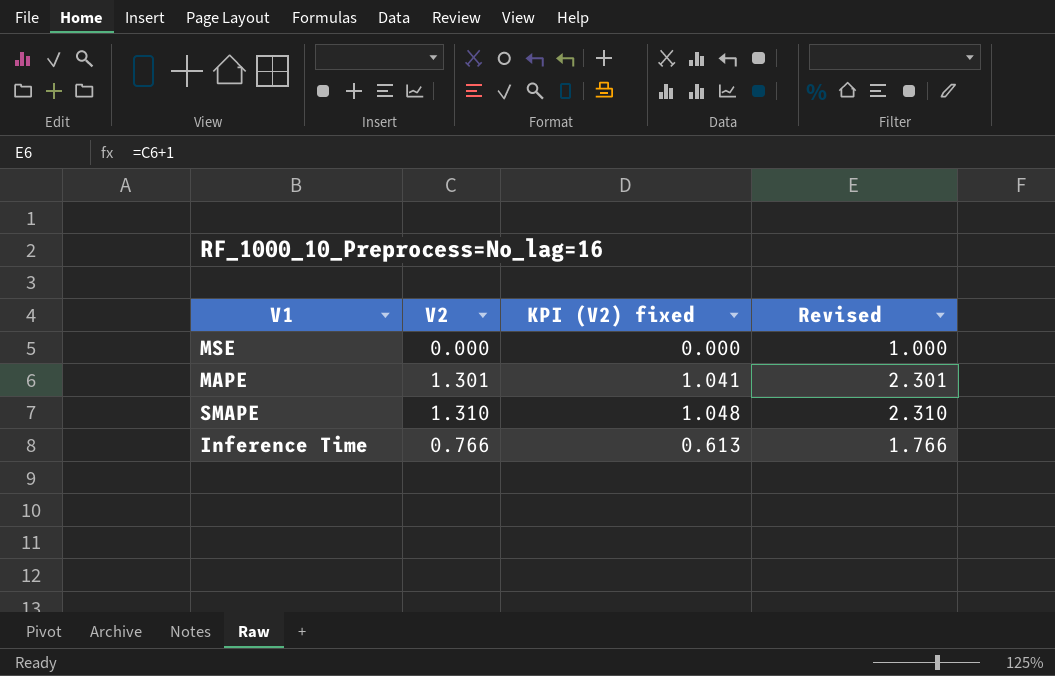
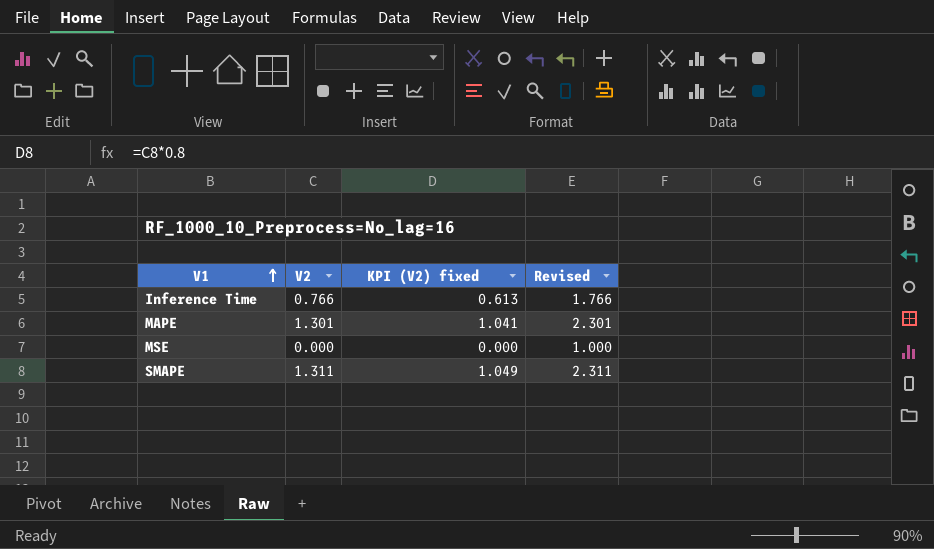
row order: none -> V1 ascending
SMAPE | V2: 1.310 -> 1.311
SMAPE | KPI (V2) fixed: 1.048 -> 1.049
SMAPE | Revised: 2.310 -> 2.311

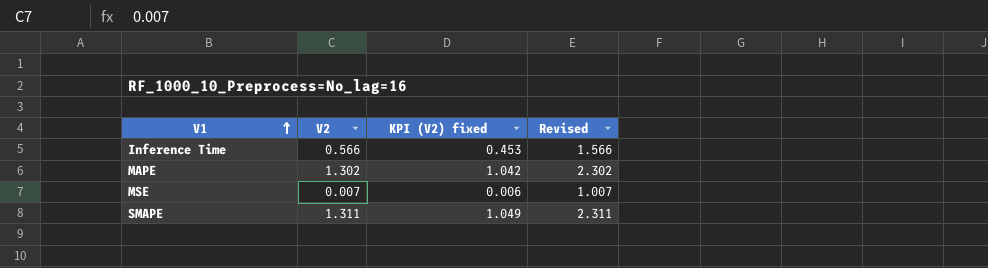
Inference Time | V2: 0.766 -> 0.566
Inference Time | KPI (V2) fixed: 0.613 -> 0.453
Inference Time | Revised: 1.766 -> 1.566
MAPE | V2: 1.301 -> 1.302
MAPE | KPI (V2) fixed: 1.041 -> 1.042
MAPE | Revised: 2.301 -> 2.302
MSE | V2: 0.000 -> 0.007
MSE | KPI (V2) fixed: 0.000 -> 0.006
MSE | Revised: 1.000 -> 1.007

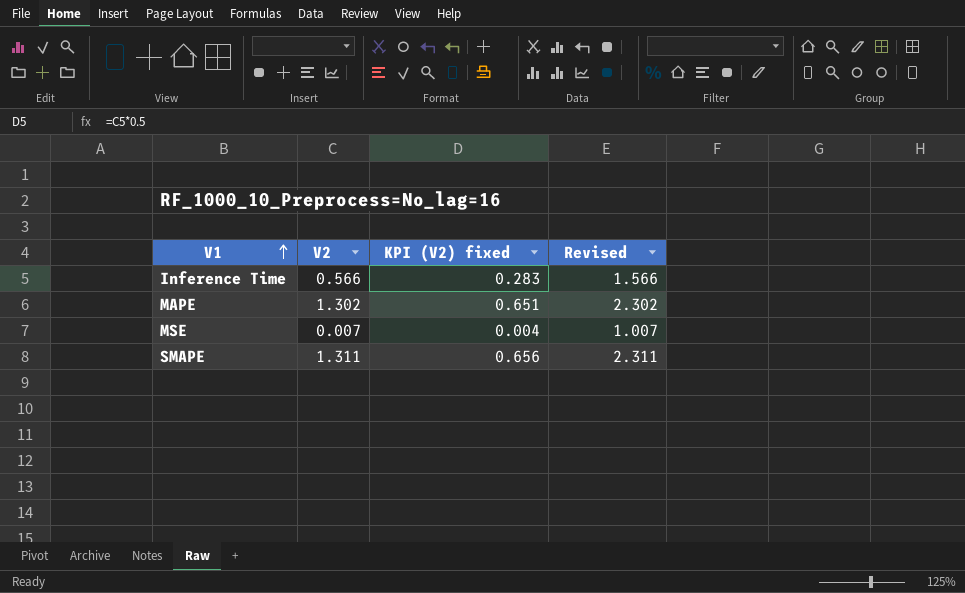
column KPI (V2) fixed | formula: [V2] * 0.8 -> [V2] * 0.5

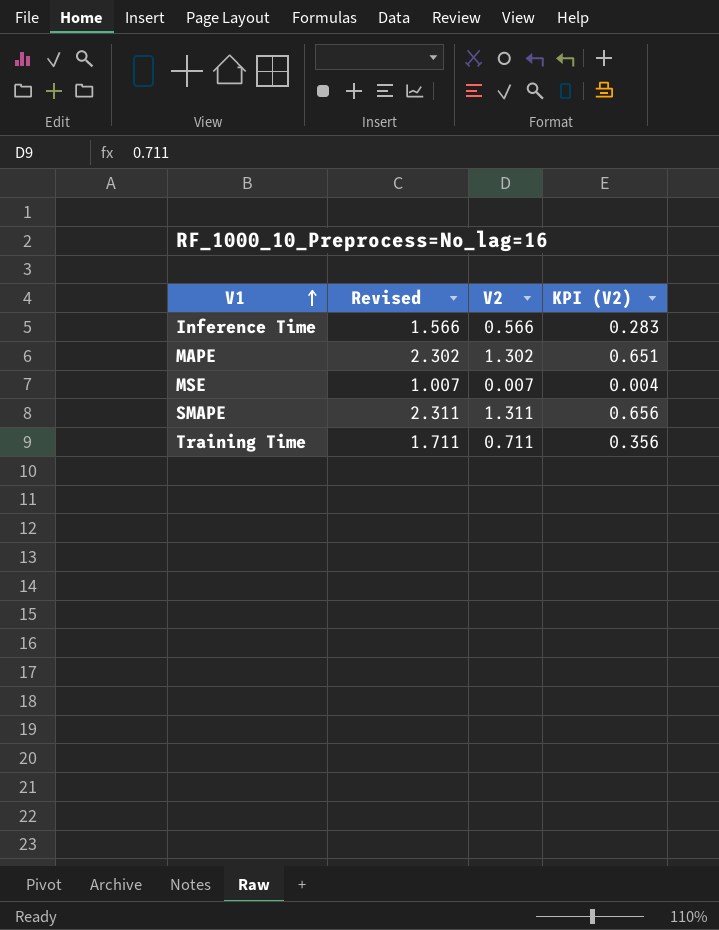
column Revised | position: 4 -> 2
column name: KPI (V2) fixed -> KPI (V2)
row Training Time: none -> 1.711 | 0.711 | 0.356

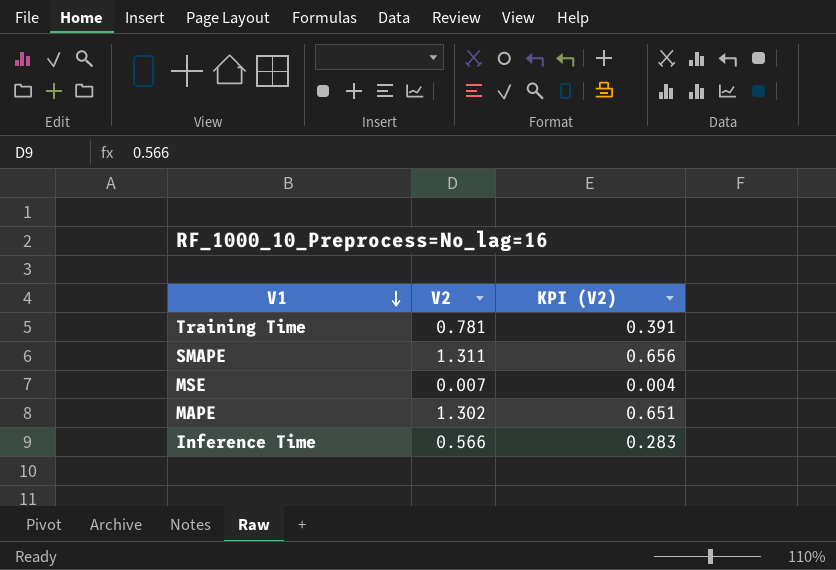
row order: V1 ascending -> V1 descending
column Revised | formula: [V2] + 1 -> none
Training Time | V2: 0.711 -> 0.781
Training Time | KPI (V2): 0.356 -> 0.391

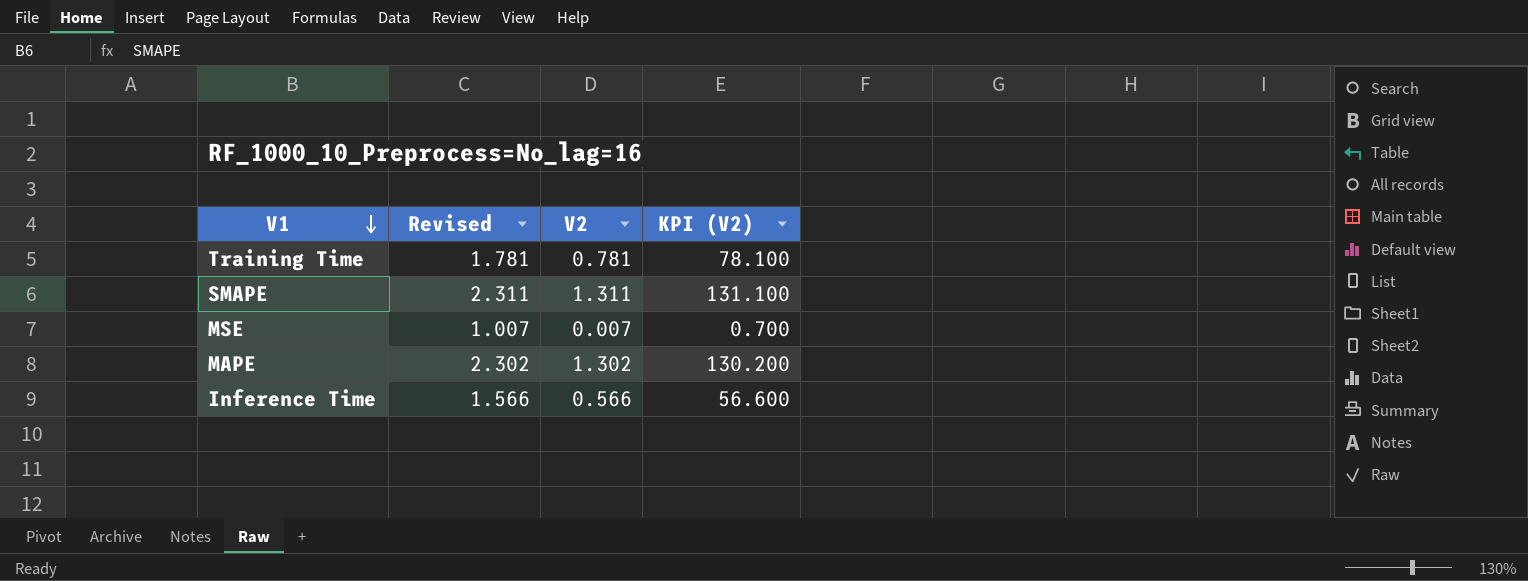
column Revised | formula: none -> [V2] + 1
column KPI (V2) | formula: [V2] * 0.5 -> [V2] * 100

